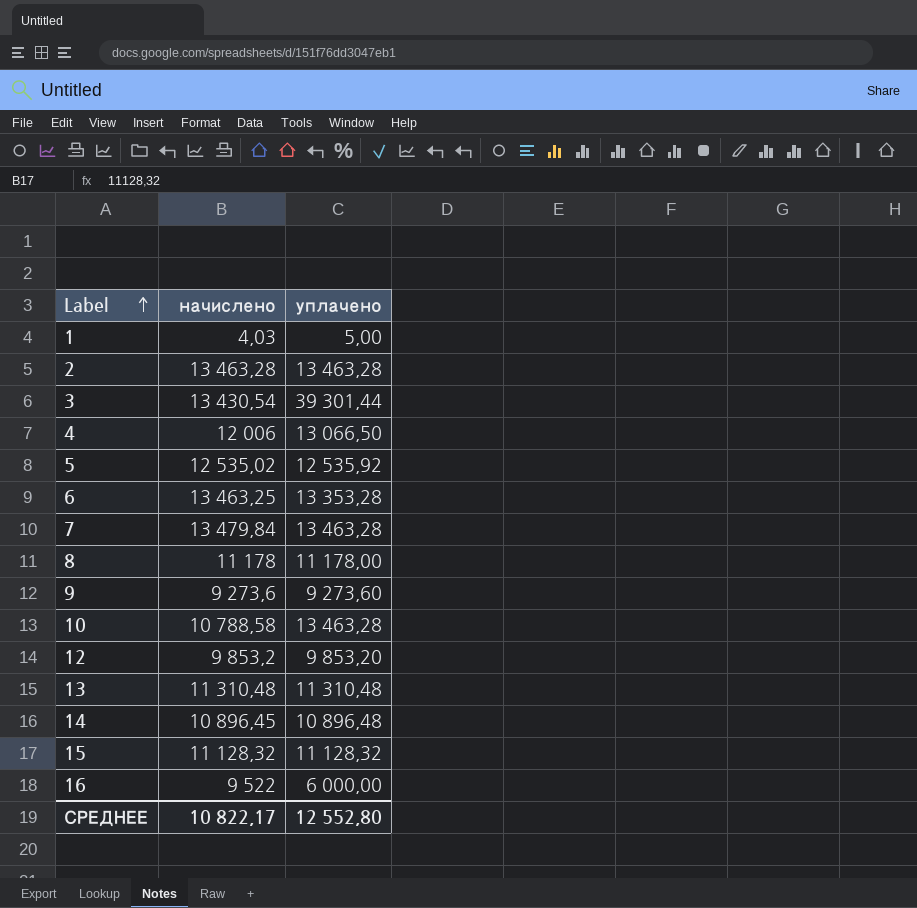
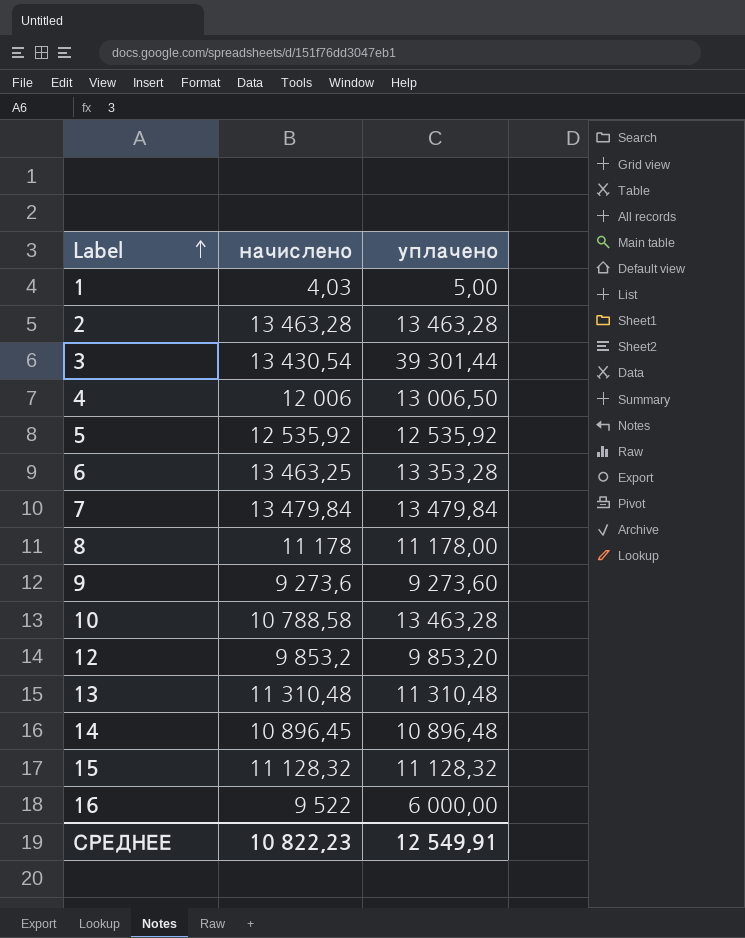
4 | уплачено: 13 066,50 -> 13 006,50
5 | начислено: 12 535,02 -> 12 535,92
7 | уплачено: 13 463,28 -> 13 479,84
СРЕДНЕЕ | начислено: 10 822,17 -> 10 822,23
СРЕДНЕЕ | уплачено: 12 552,80 -> 12 549,91

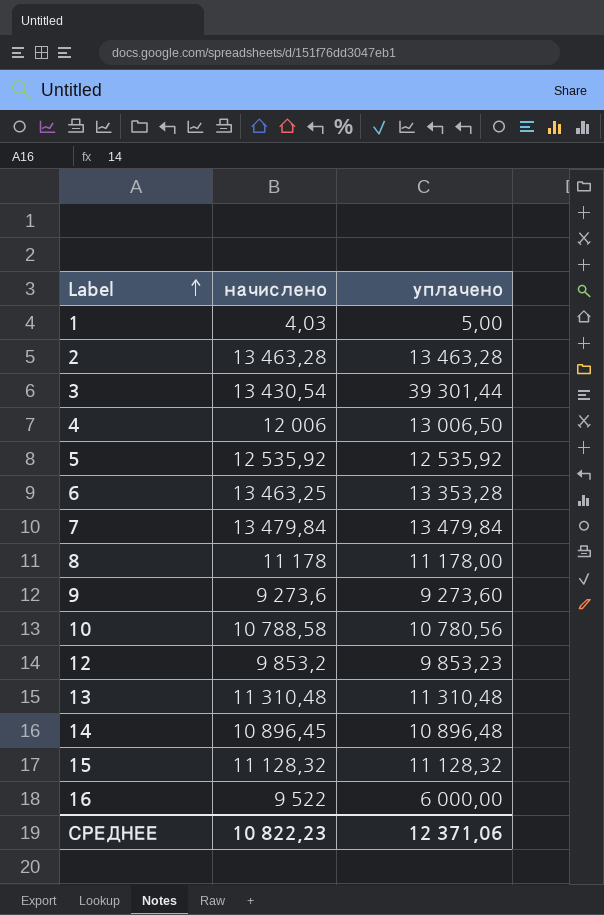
10 | уплачено: 13 463,28 -> 10 780,56
12 | уплачено: 9 853,20 -> 9 853,23
СРЕДНЕЕ | уплачено: 12 549,91 -> 12 371,06

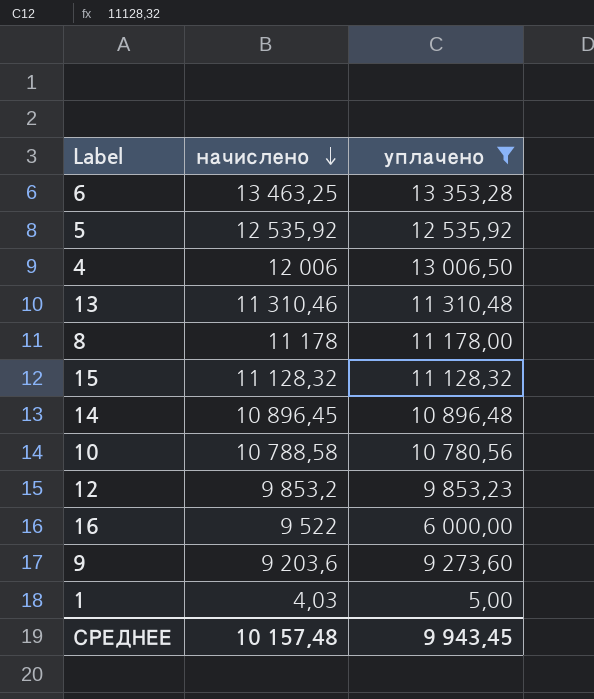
filter: none -> уплачено <= 13 353,28
row order: Label ascending -> начислено descending
13 | начислено: 11 310,48 -> 11 310,46
9 | начислено: 9 273,6 -> 9 203,6
СРЕДНЕЕ | начислено: 10 822,23 -> 10 157,48
СРЕДНЕЕ | уплачено: 12 371,06 -> 9 943,45

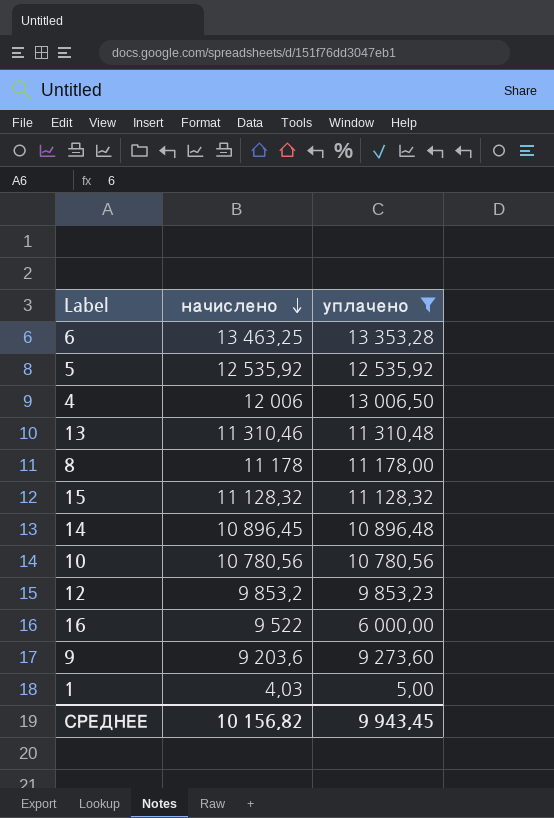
10 | начислено: 10 788,58 -> 10 780,56
СРЕДНЕЕ | начислено: 10 157,48 -> 10 156,82

